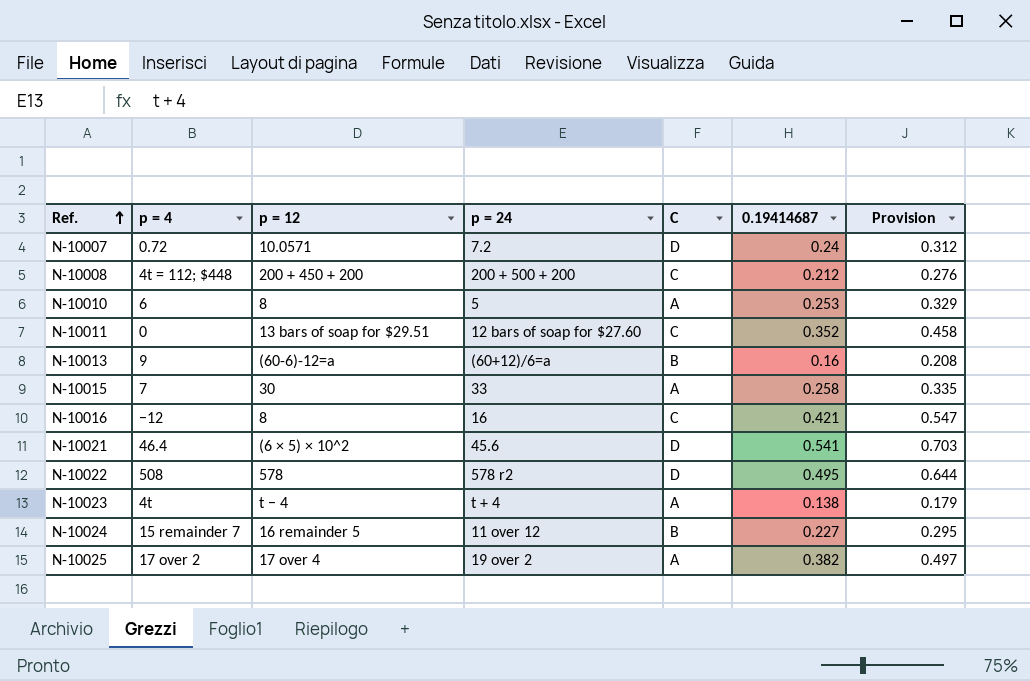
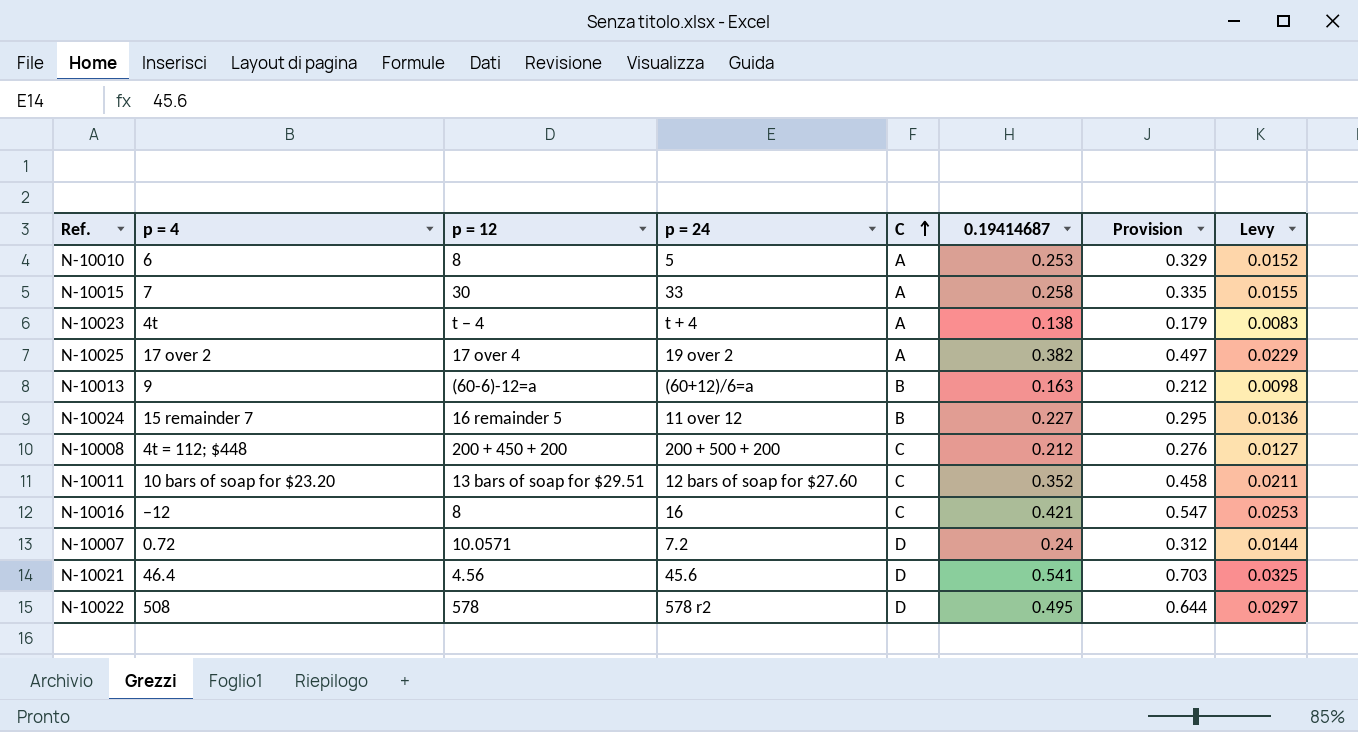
row order: Ref. ascending -> C ascending
column Levy | formula: none -> [0.19414687] * 0.06
N-10013 | 0.19414687: 0.16 -> 0.163
N-10013 | Provision: 0.208 -> 0.212
N-10011 | p = 4: 0 -> 10 bars of soap for $23.20
N-10021 | p = 12: (6 × 5) × 10^2 -> 4.56

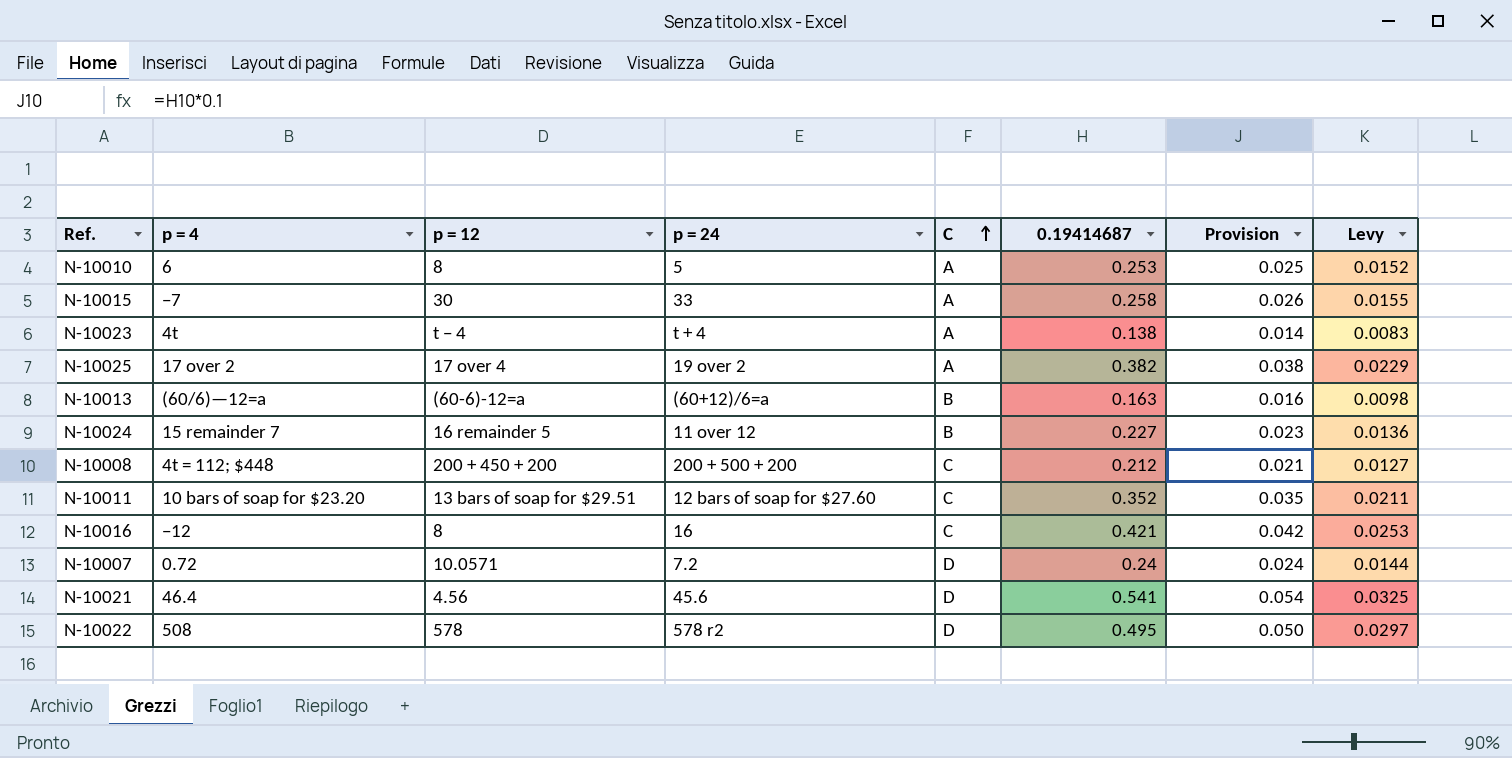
column Provision | formula: [0.19414687] * 1.3 -> [0.19414687] * 0.1
N-10015 | p = 4: 7 -> −7
N-10013 | p = 4: 9 -> (60/6)—12=a

